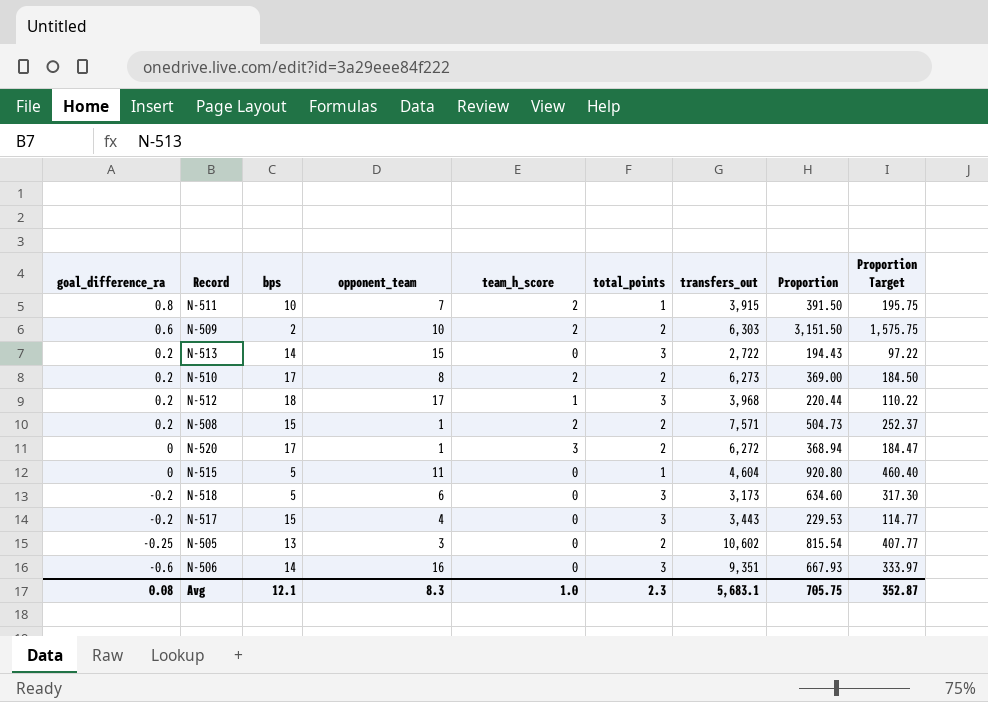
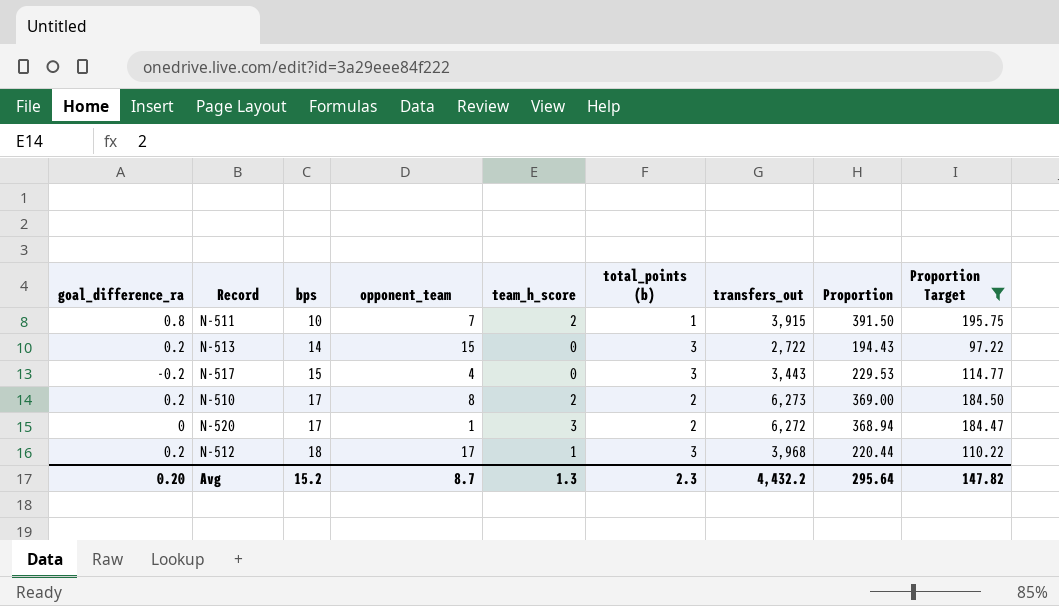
filter: none -> Proportion Target <= 195.75
row order: goal_difference_ra descending -> bps ascending
column name: total_points -> total_points (b)
Avg | goal_difference_ra: 0.08 -> 0.20
Avg | bps: 12.1 -> 15.2
Avg | opponent_team: 8.3 -> 8.7
Avg | team_h_score: 1.0 -> 1.3
Avg | transfers_out: 5,683.1 -> 4,432.2
Avg | Proportion: 705.75 -> 295.64
Avg | Proportion Target: 352.87 -> 147.82

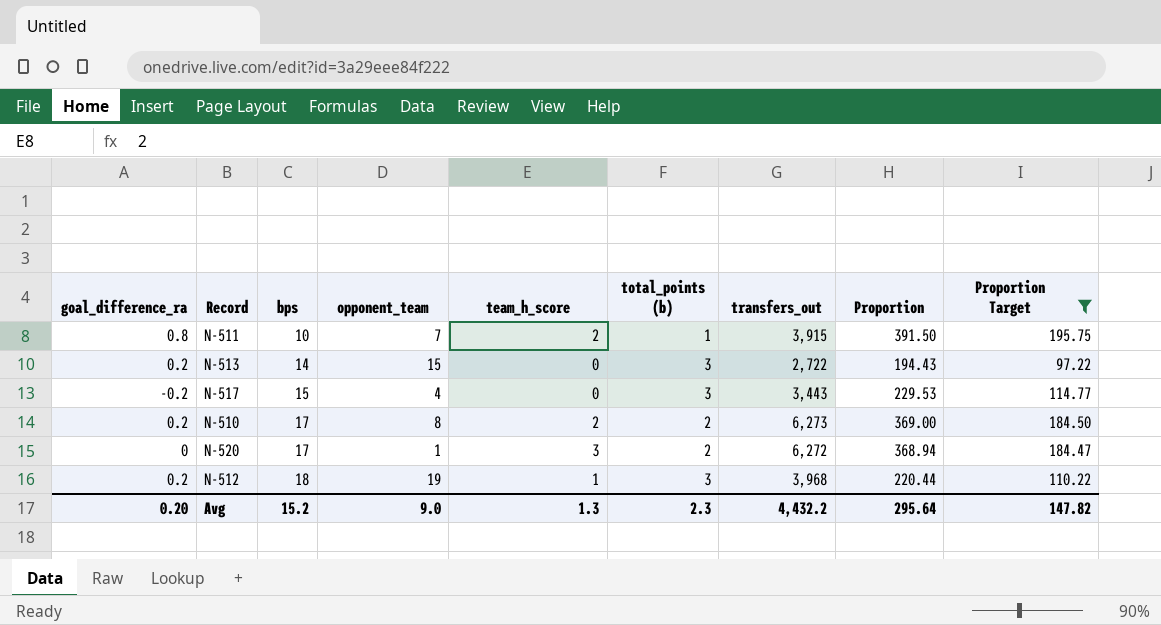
N-512 | opponent_team: 17 -> 19
Avg | opponent_team: 8.7 -> 9.0

